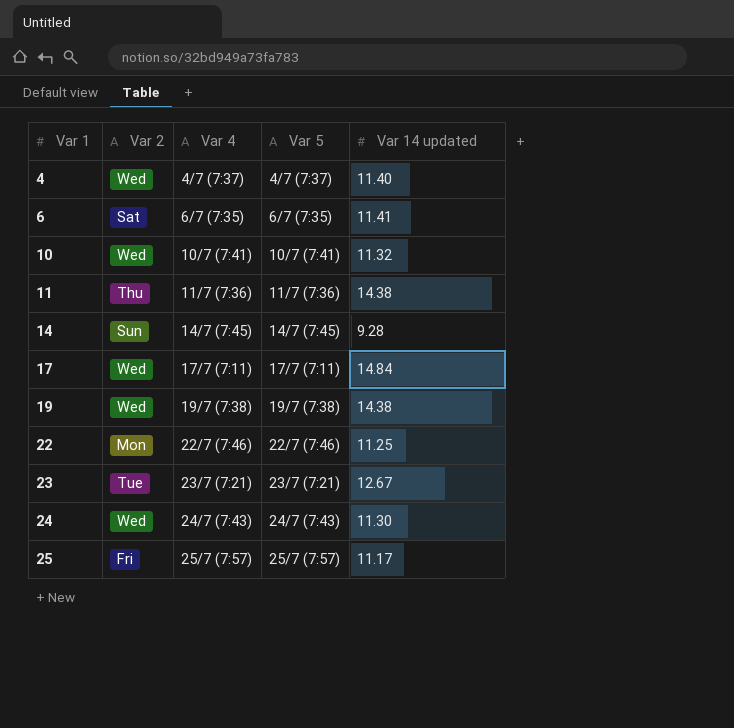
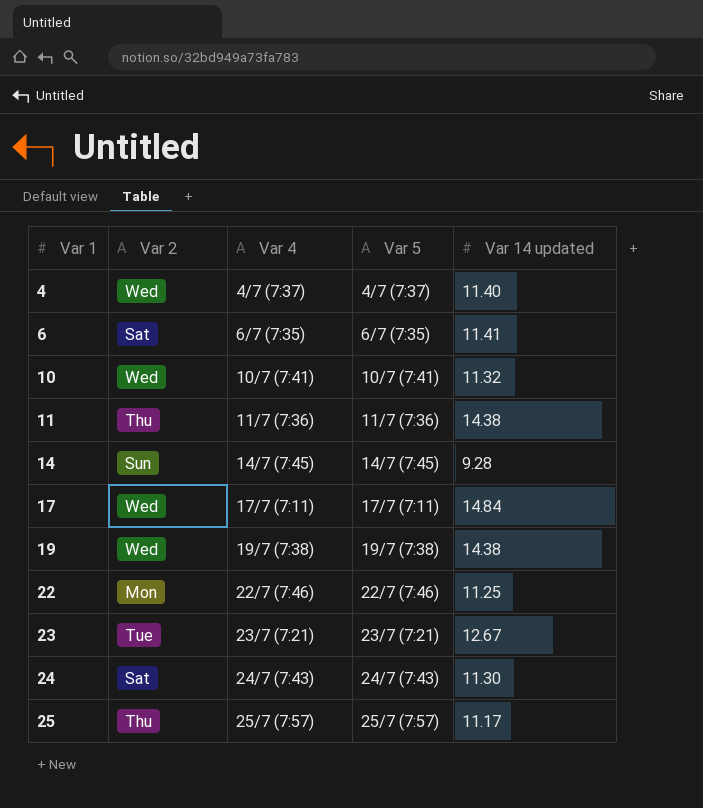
24 | Var 2: Wed -> Sat
25 | Var 2: Fri -> Thu

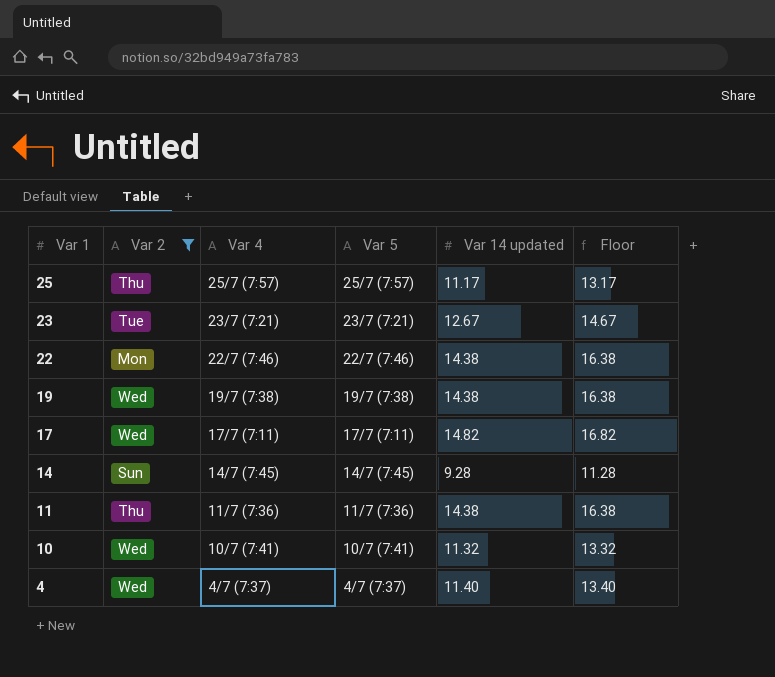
filter: none -> Var 2 != Sat
row order: Var 1 ascending -> Var 1 descending
column Floor | formula: none -> [Var 14 updated] + 2
22 | Var 14 updated: 11.25 -> 14.38
17 | Var 14 updated: 14.84 -> 14.82

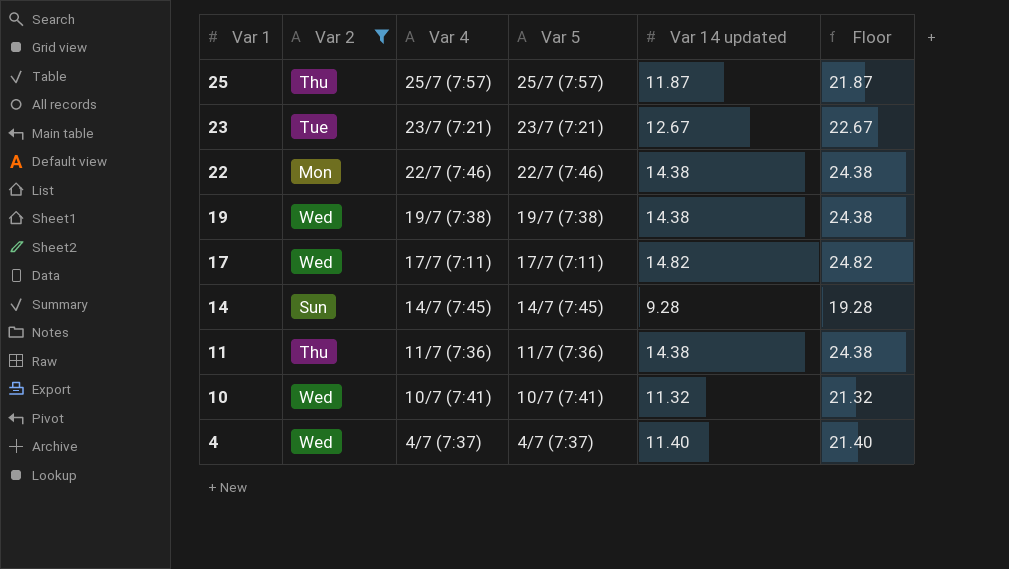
column Floor | formula: [Var 14 updated] + 2 -> [Var 14 updated] + 10
25 | Var 14 updated: 11.17 -> 11.87

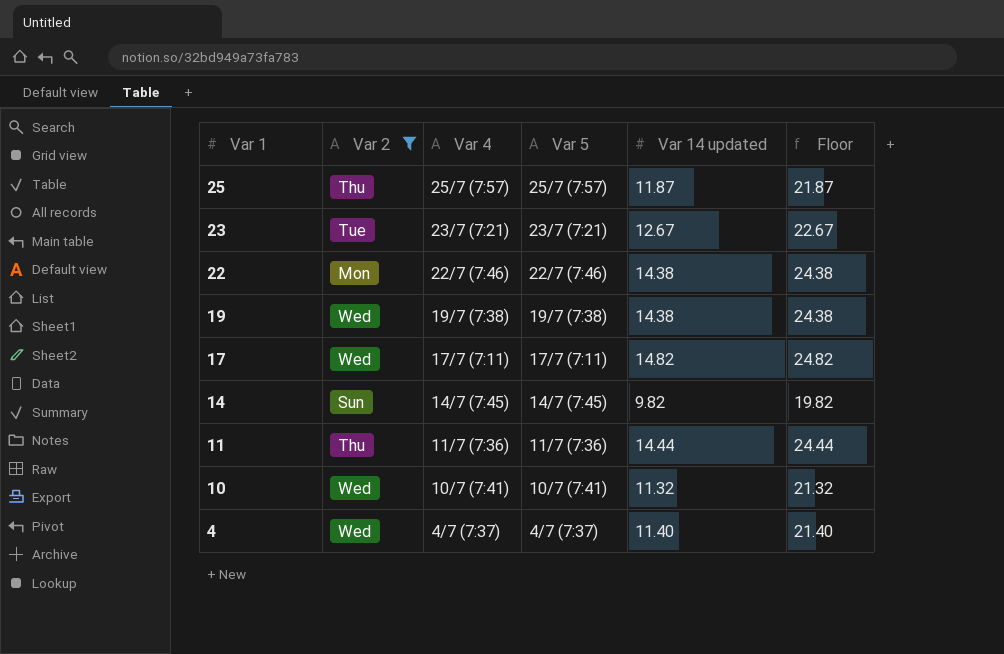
14 | Var 14 updated: 9.28 -> 9.82
14 | Floor: 19.28 -> 19.82
11 | Var 14 updated: 14.38 -> 14.44
11 | Floor: 24.38 -> 24.44

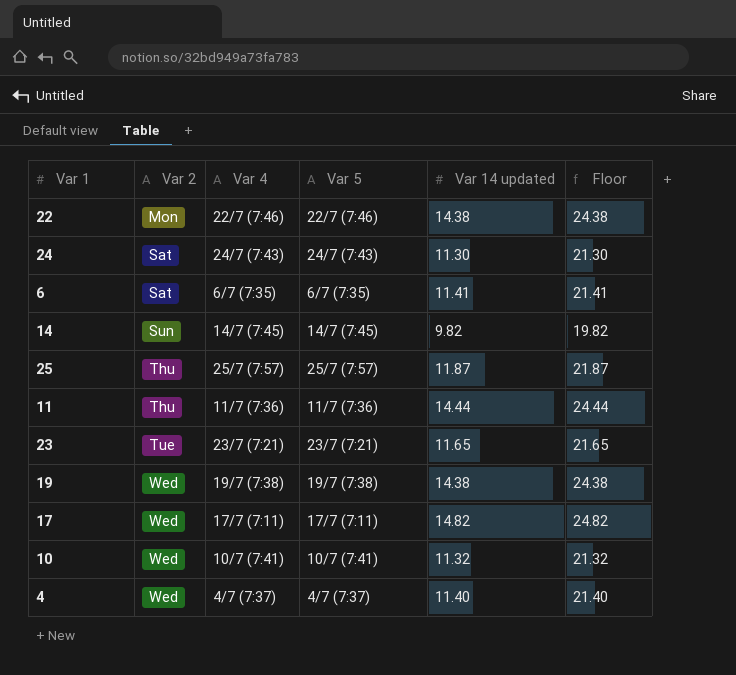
filter: Var 2 != Sat -> none
row order: Var 1 descending -> Var 2 ascending
23 | Var 14 updated: 12.67 -> 11.65
23 | Floor: 22.67 -> 21.65

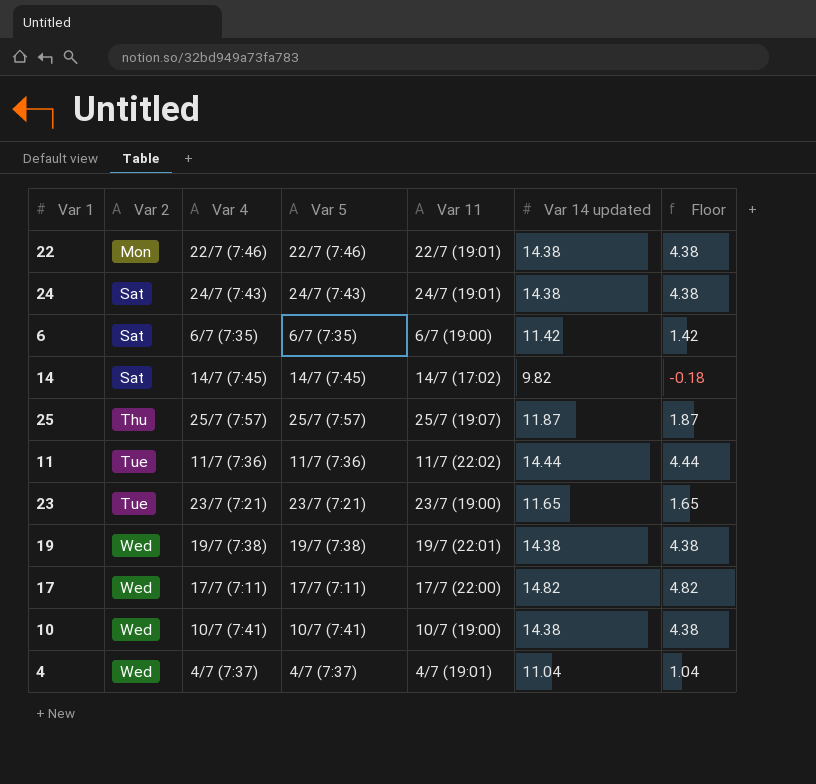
column Var 11 | position: none -> 5
column Floor | formula: [Var 14 updated] + 10 -> [Var 14 updated] - 10
24 | Var 14 updated: 11.30 -> 14.38
6 | Var 14 updated: 11.41 -> 11.42
14 | Var 2: Sun -> Sat
11 | Var 2: Thu -> Tue
10 | Var 14 updated: 11.32 -> 14.38
4 | Var 14 updated: 11.40 -> 11.04

